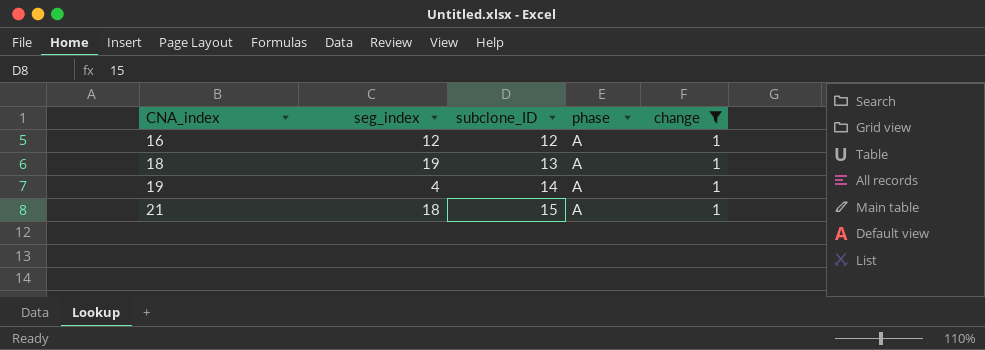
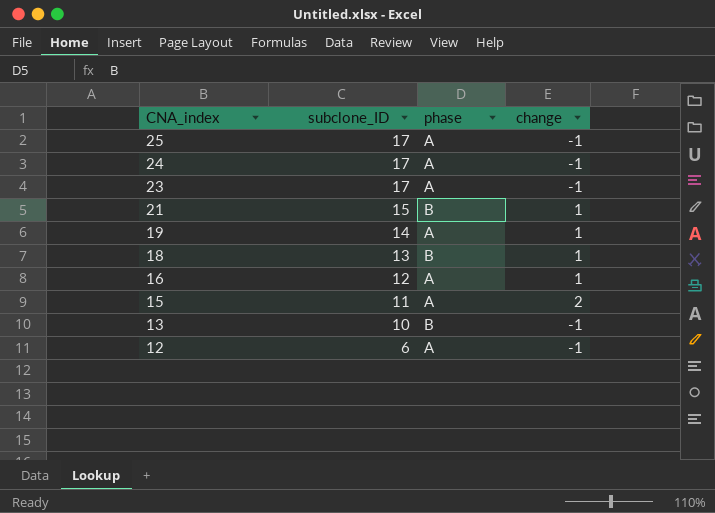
filter: change = 1 -> none
row order: CNA_index ascending -> CNA_index descending
column seg_index | position: 2 -> none
21 | phase: A -> B
18 | phase: A -> B

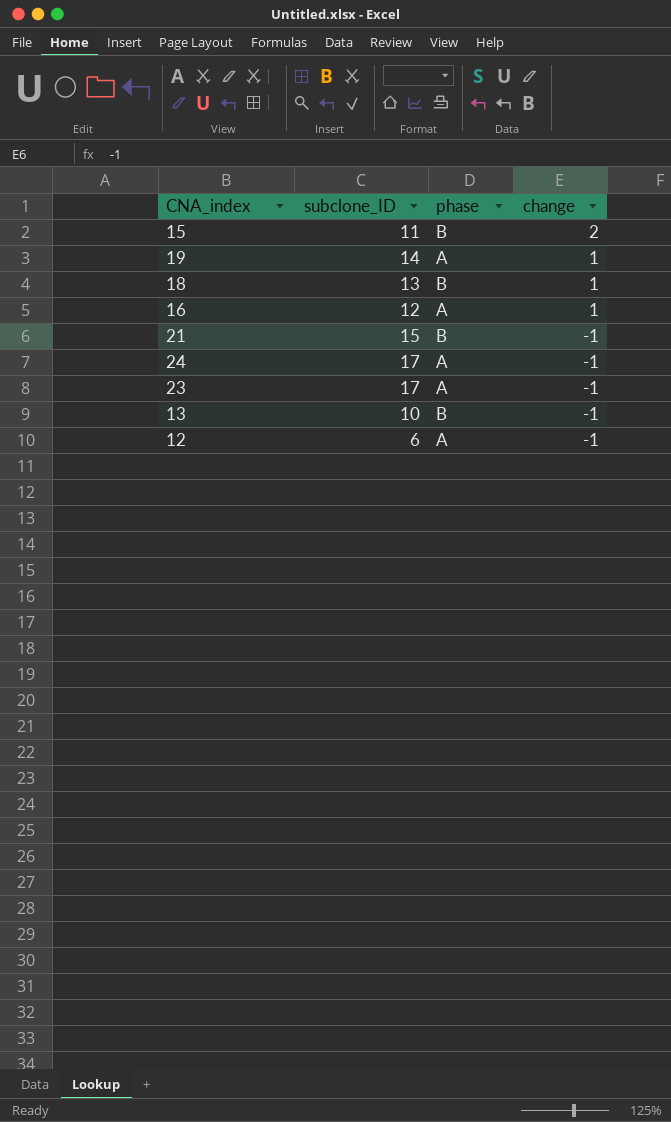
row order: CNA_index descending -> change descending
row 25: 17 | A | -1 -> none
15 | phase: A -> B
21 | change: 1 -> -1

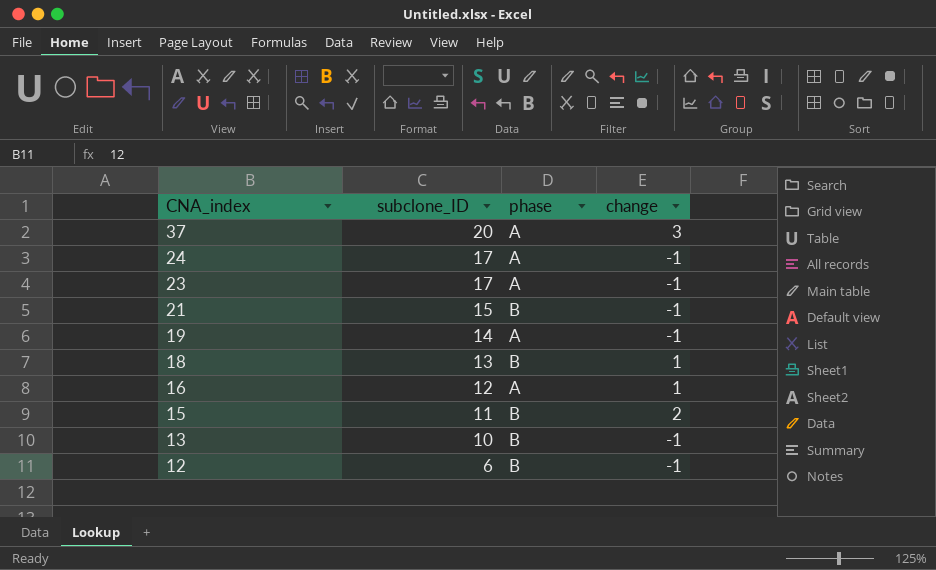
row order: change descending -> CNA_index descending
row 37: none -> 20 | A | 3
19 | change: 1 -> -1
12 | phase: A -> B

